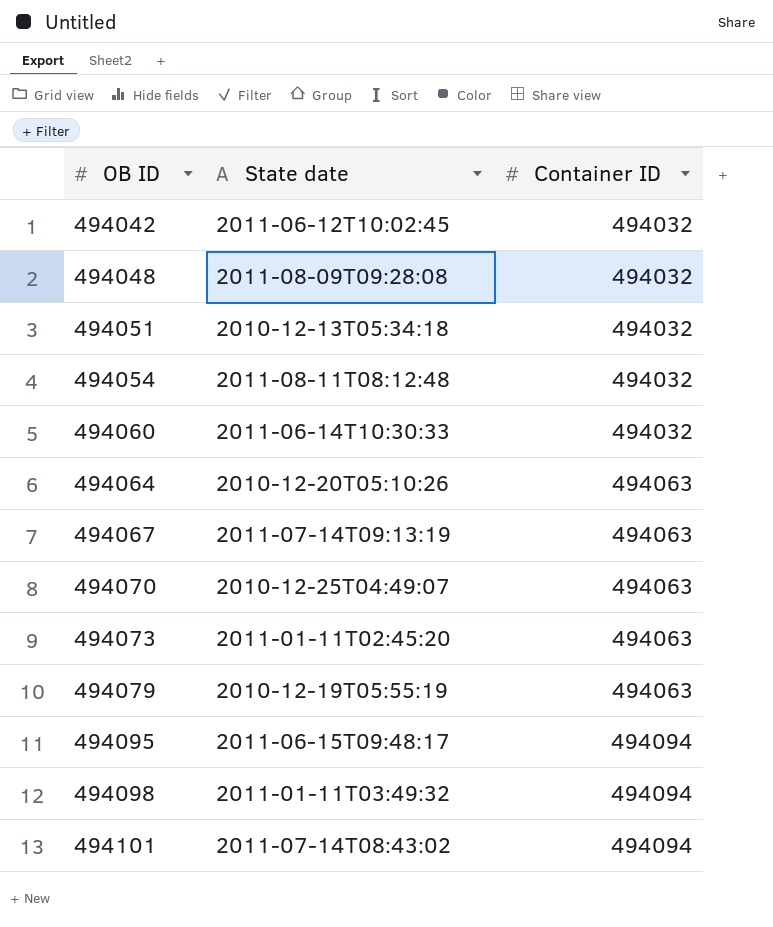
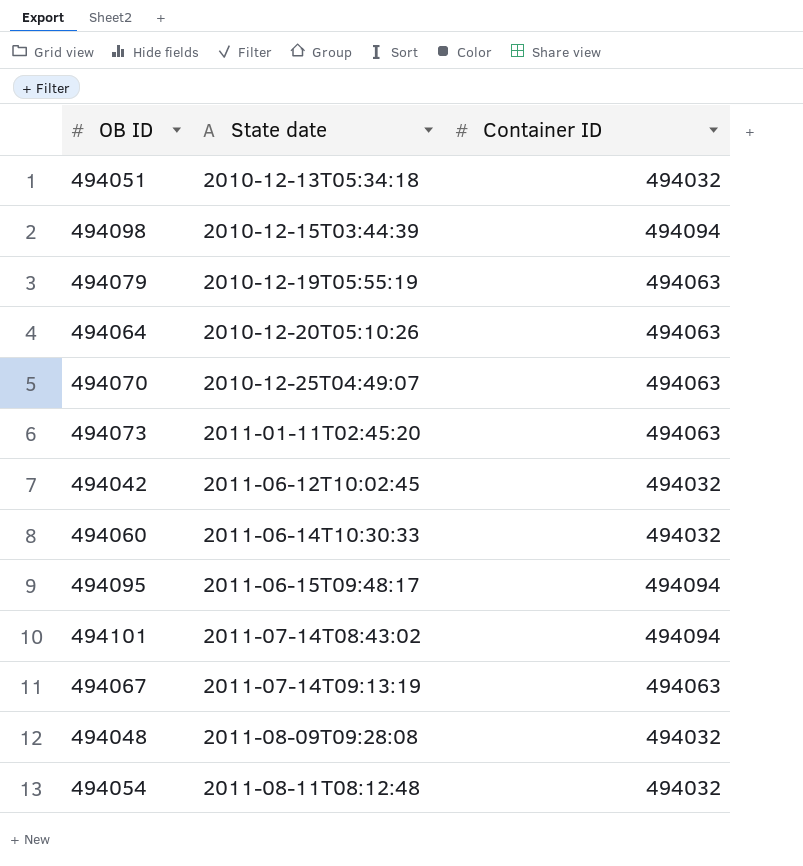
row order: OB ID ascending -> State date ascending
494098 | State date: 2011-01-11T03:49:32 -> 2010-12-15T03:44:39

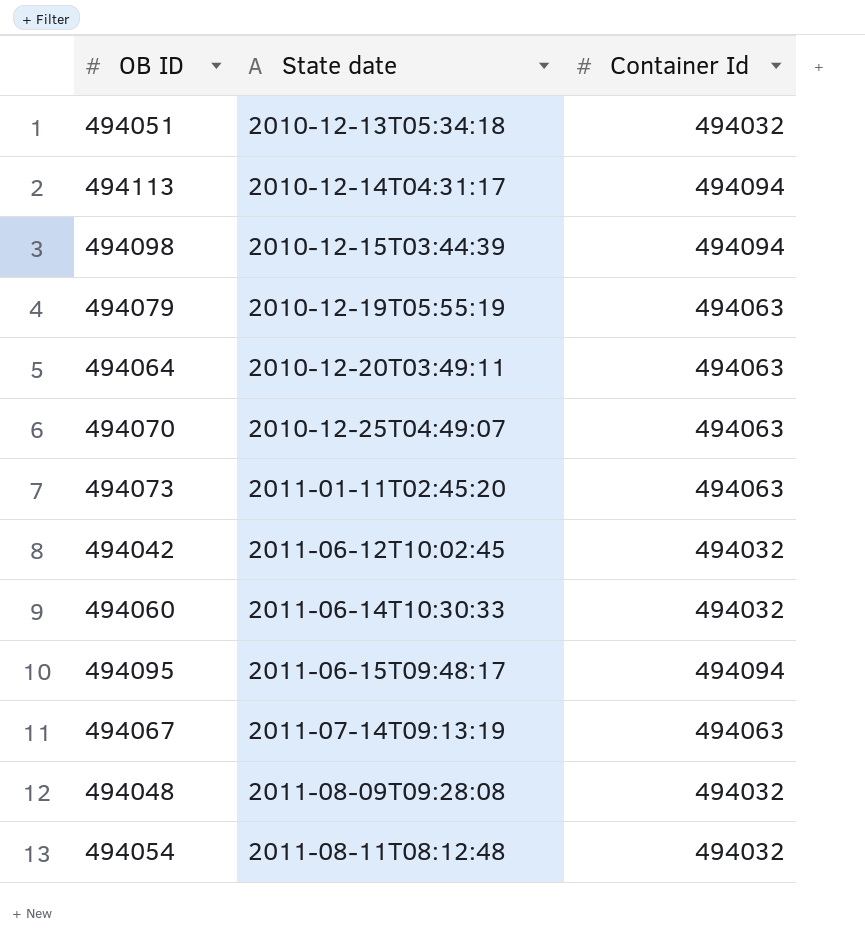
column name: Container ID -> Container Id
row 494101: 2011-07-14T08:43:02 | 494094 -> none
row 494113: none -> 2010-12-14T04:31:17 | 494094
494064 | State date: 2010-12-20T05:10:26 -> 2010-12-20T03:49:11

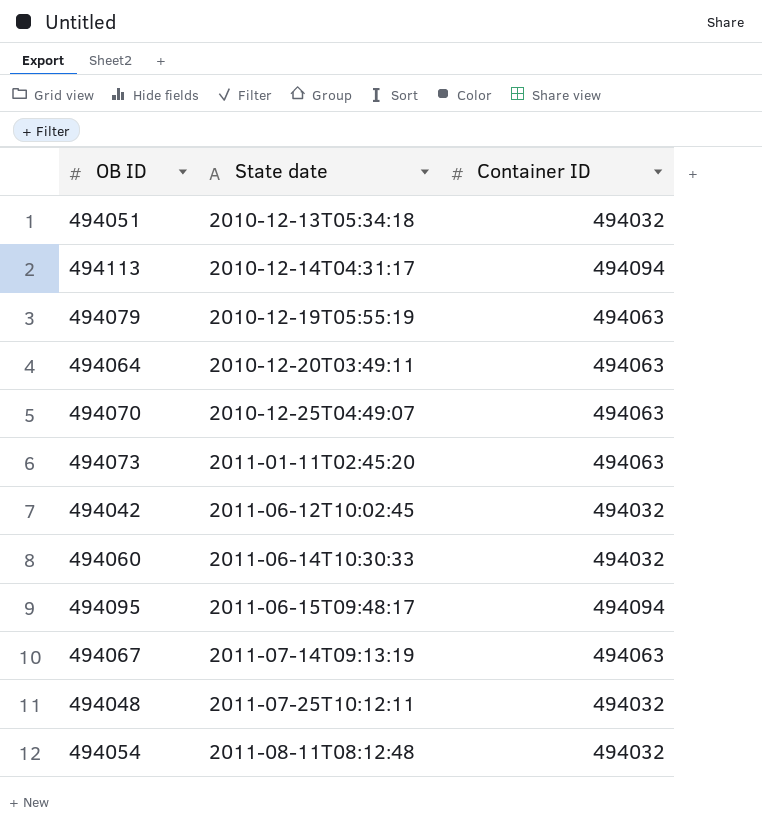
column name: Container Id -> Container ID
row 494098: 2010-12-15T03:44:39 | 494094 -> none
494048 | State date: 2011-08-09T09:28:08 -> 2011-07-25T10:12:11

